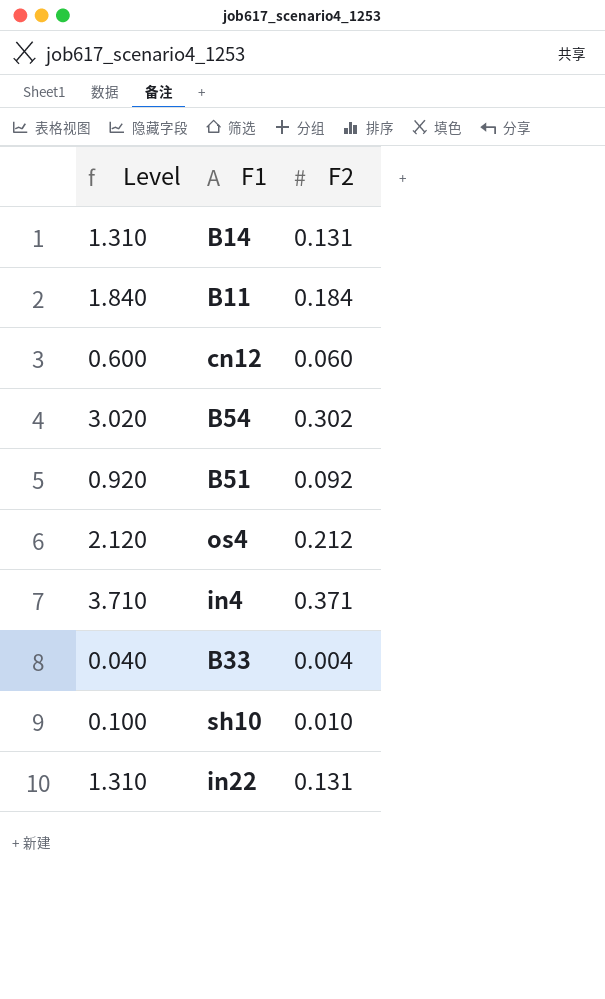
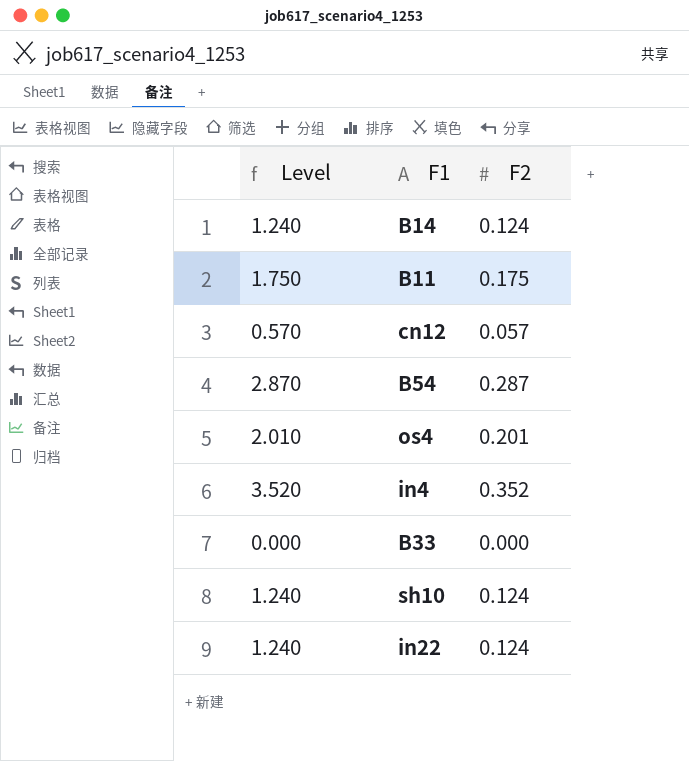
row B51: 0.920 | 0.092 -> none
B14 | Level: 1.310 -> 1.240
B14 | F2: 0.131 -> 0.124
B11 | Level: 1.840 -> 1.750
B11 | F2: 0.184 -> 0.175
cn12 | Level: 0.600 -> 0.570
cn12 | F2: 0.060 -> 0.057
B54 | Level: 3.020 -> 2.870
B54 | F2: 0.302 -> 0.287
os4 | Level: 2.120 -> 2.010
os4 | F2: 0.212 -> 0.201
in4 | Level: 3.710 -> 3.520
in4 | F2: 0.371 -> 0.352
B33 | Level: 0.040 -> 0.000
B33 | F2: 0.004 -> 0.000
sh10 | Level: 0.100 -> 1.240
sh10 | F2: 0.010 -> 0.124
in22 | Level: 1.310 -> 1.240
in22 | F2: 0.131 -> 0.124

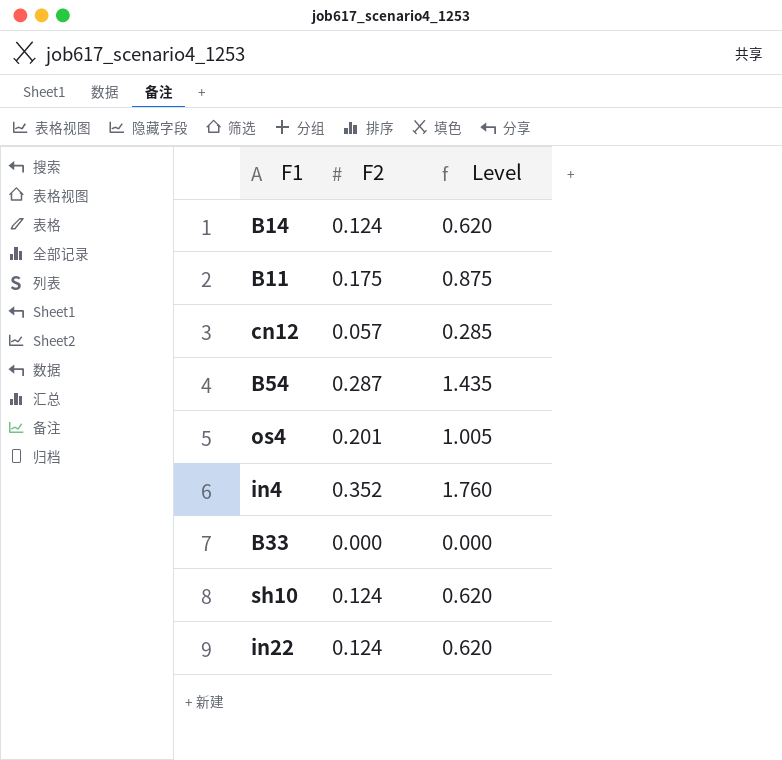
column Level | formula: [F2] * 10 -> [F2] * 5
column Level | position: 1 -> 3

